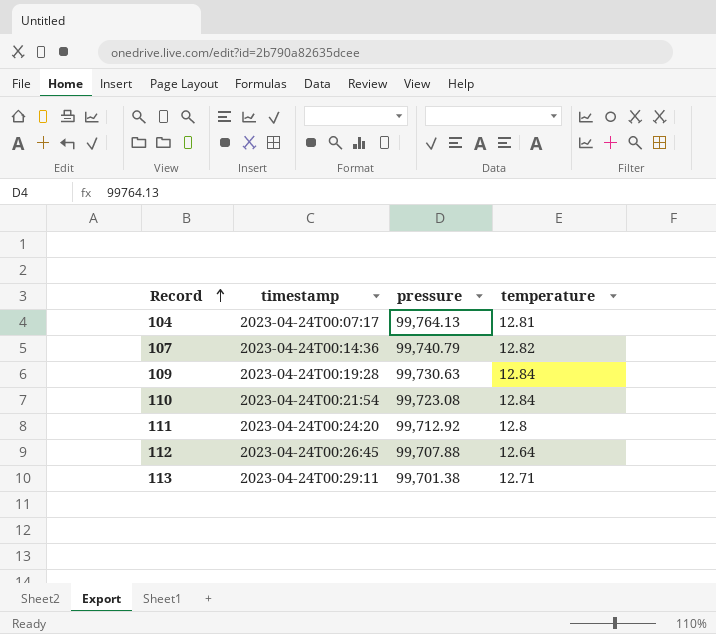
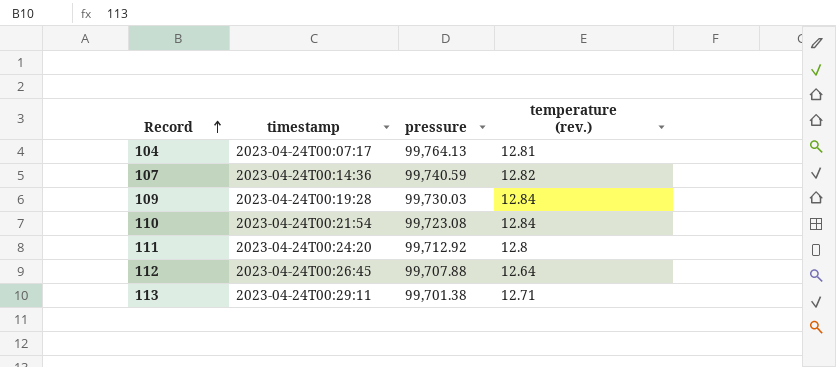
column name: temperature -> temperature (rev.)
107 | pressure: 99,740.79 -> 99,740.59
109 | pressure: 99,730.63 -> 99,730.03

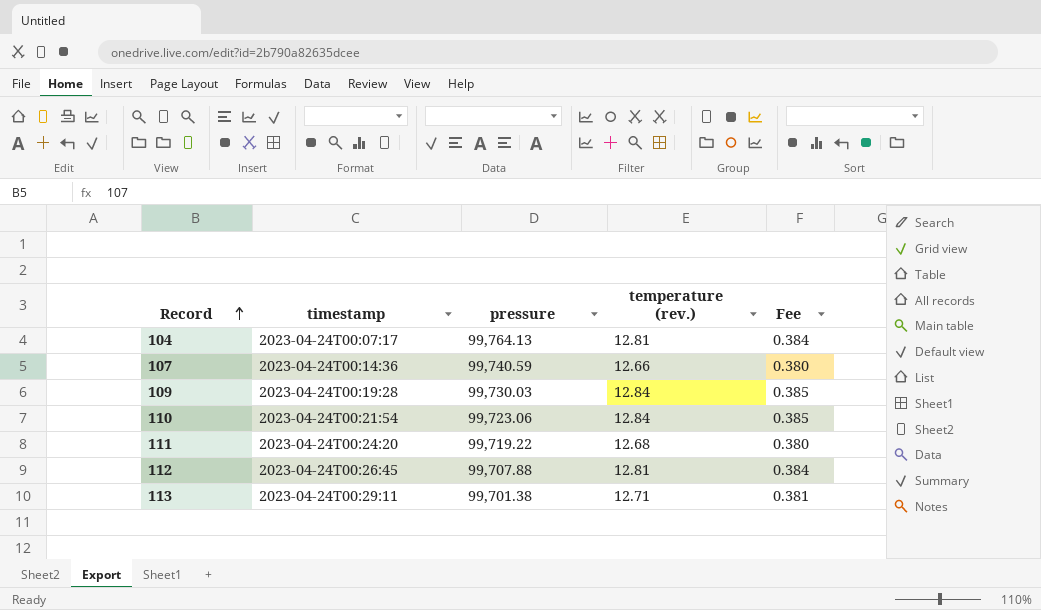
column Fee | formula: none -> [temperature (rev.)] * 0.03
107 | temperature (rev.): 12.82 -> 12.66
110 | pressure: 99,723.08 -> 99,723.06
111 | pressure: 99,712.92 -> 99,719.22
111 | temperature (rev.): 12.8 -> 12.68
112 | temperature (rev.): 12.64 -> 12.81

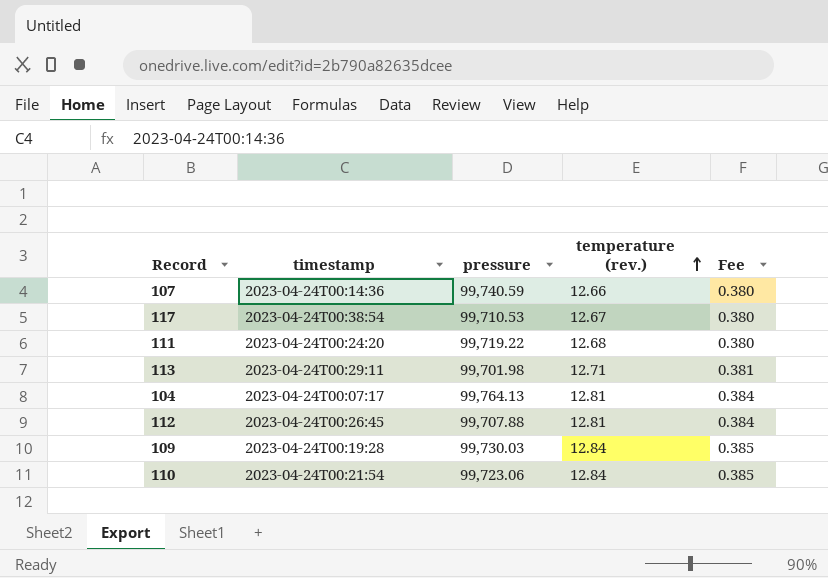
row order: Record ascending -> temperature (rev.) ascending
row 117: none -> 2023-04-24T00:38:54 | 99,710.53 | 12.67 | 0.380
113 | pressure: 99,701.38 -> 99,701.98

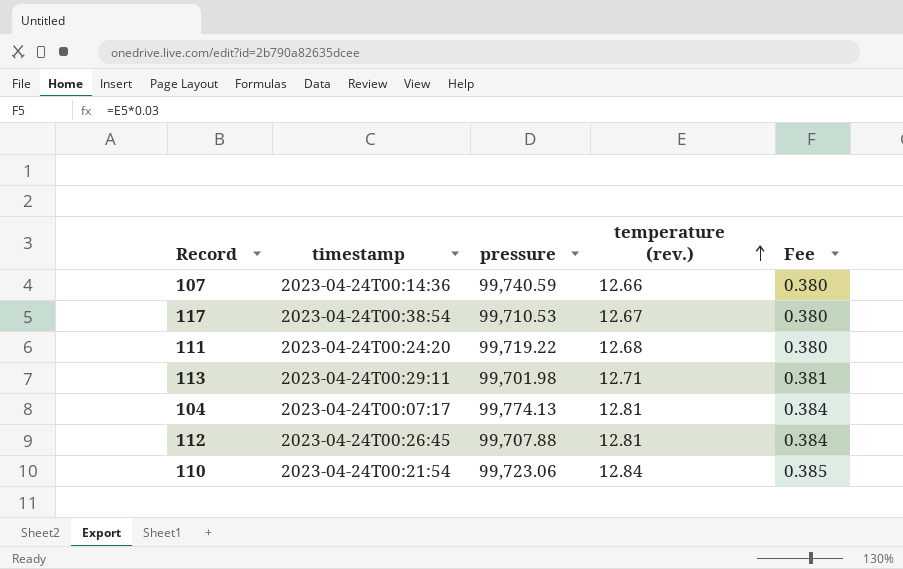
row 109: 2023-04-24T00:19:28 | 99,730.03 | 12.84 | 0.385 -> none
104 | pressure: 99,764.13 -> 99,774.13

